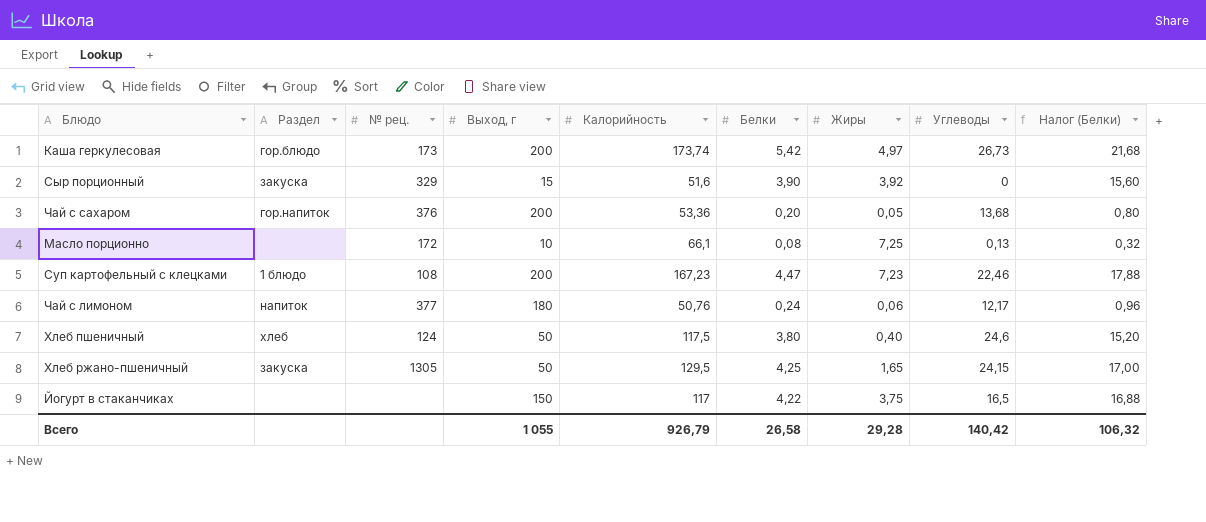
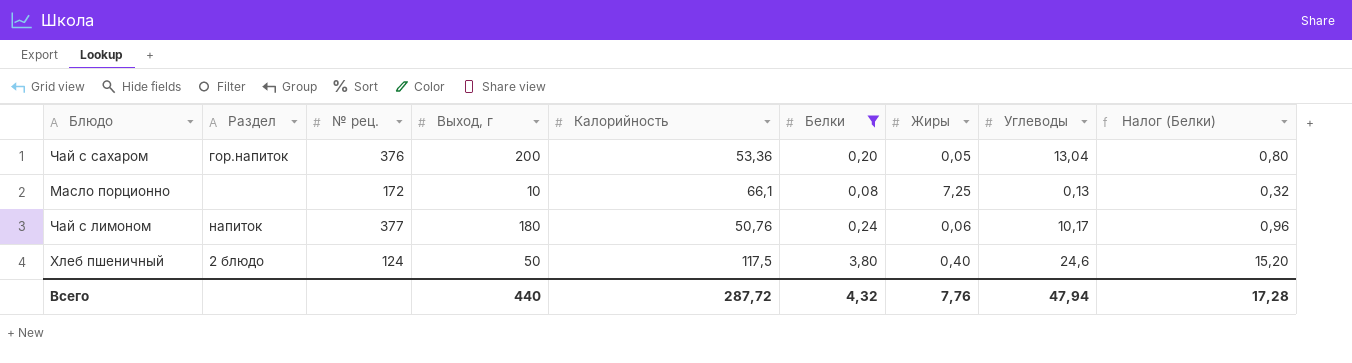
filter: none -> Белки <= 3,80
Чай с сахаром | Углеводы: 13,68 -> 13,04
Чай с лимоном | Углеводы: 12,17 -> 10,17
Хлеб пшеничный | Раздел: хлеб -> 2 блюдо
Всего | Выход, г: 1 055 -> 440
Всего | Калорийность: 926,79 -> 287,72
Всего | Белки: 26,58 -> 4,32
Всего | Жиры: 29,28 -> 7,76
Всего | Углеводы: 140,42 -> 47,94
Всего | Налог (Белки): 106,32 -> 17,28

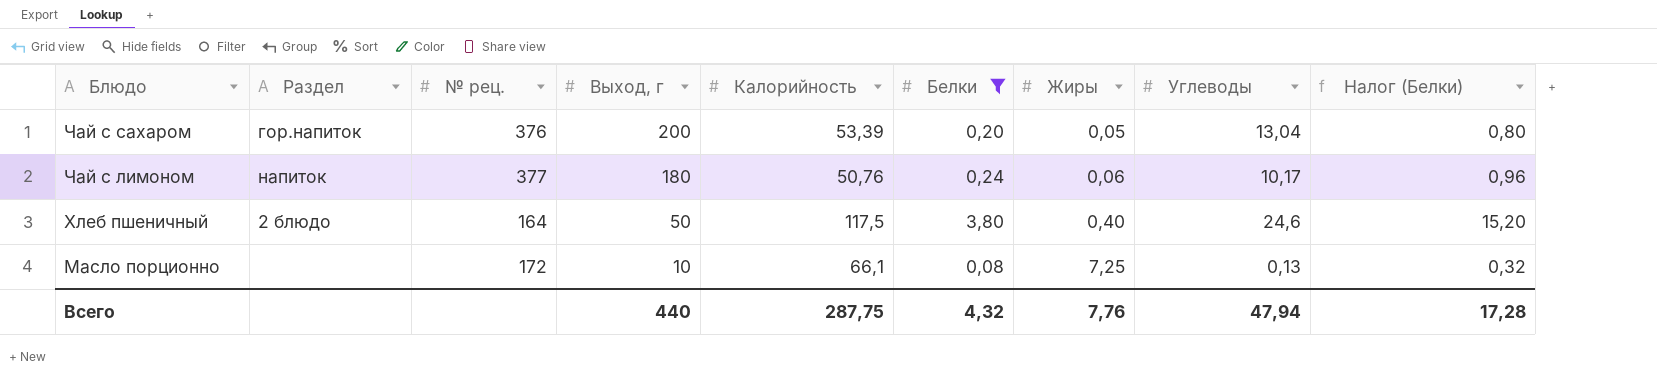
row order: none -> Блюдо descending
Чай с сахаром | Калорийность: 53,36 -> 53,39
Хлеб пшеничный | № рец.: 124 -> 164
Всего | Калорийность: 287,72 -> 287,75

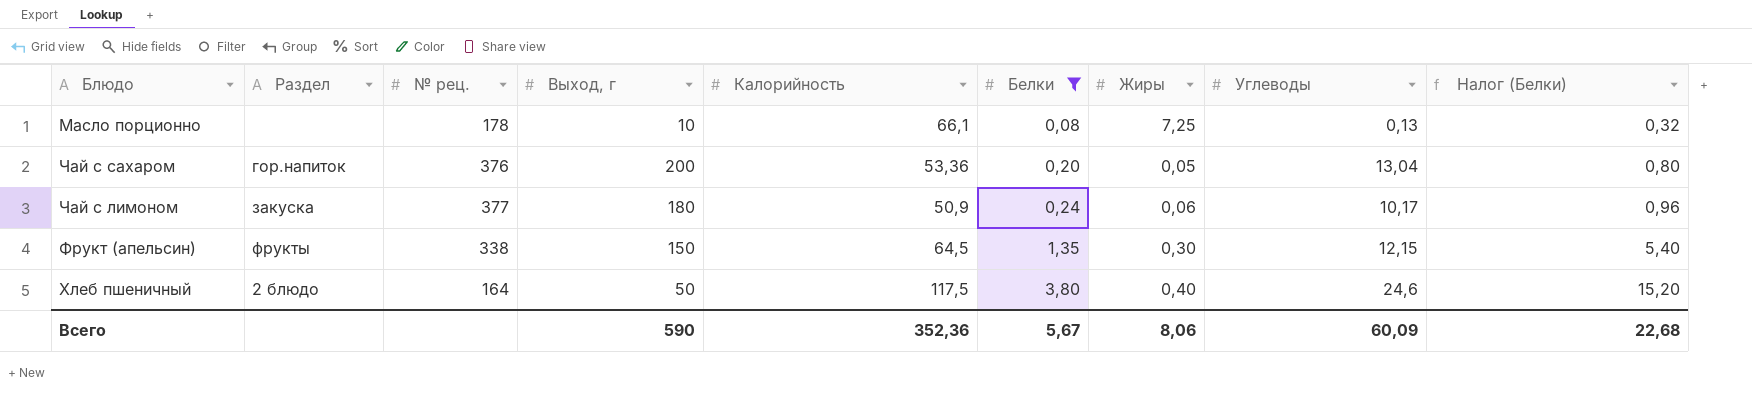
row order: Блюдо descending -> Белки ascending
Масло порционно | № рец.: 172 -> 178
Чай с сахаром | Калорийность: 53,39 -> 53,36
Чай с лимоном | Раздел: напиток -> закуска
Чай с лимоном | Калорийность: 50,76 -> 50,9
row Фрукт (апельсин): none -> фрукты | 338 | 150 | 64,5 | 1,35 | 0,30 | 12,15 | 5,40
Всего | Выход, г: 440 -> 590
Всего | Калорийность: 287,75 -> 352,36
Всего | Белки: 4,32 -> 5,67
Всего | Жиры: 7,76 -> 8,06
Всего | Углеводы: 47,94 -> 60,09
Всего | Налог (Белки): 17,28 -> 22,68

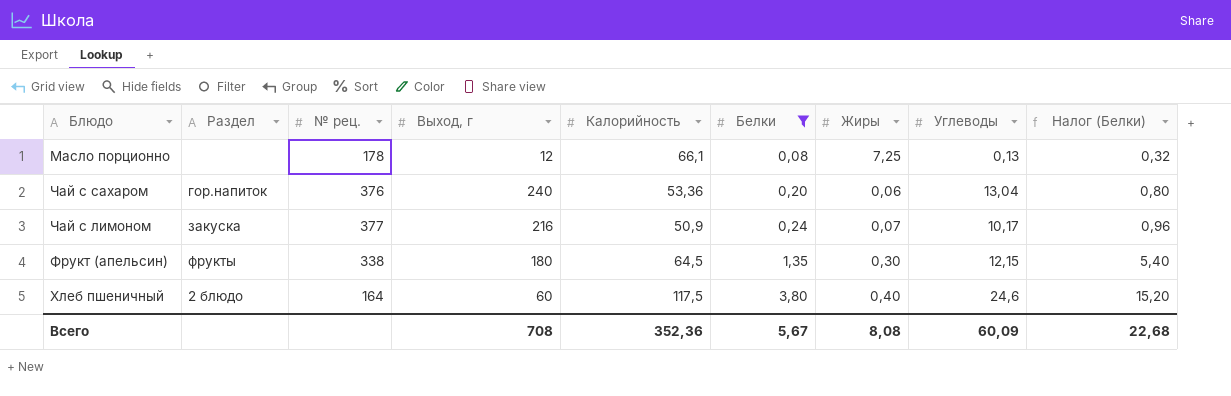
Масло порционно | Выход, г: 10 -> 12
Чай с сахаром | Выход, г: 200 -> 240
Чай с сахаром | Жиры: 0,05 -> 0,06
Чай с лимоном | Выход, г: 180 -> 216
Чай с лимоном | Жиры: 0,06 -> 0,07
Фрукт (апельсин) | Выход, г: 150 -> 180
Хлеб пшеничный | Выход, г: 50 -> 60
Всего | Выход, г: 590 -> 708
Всего | Жиры: 8,06 -> 8,08

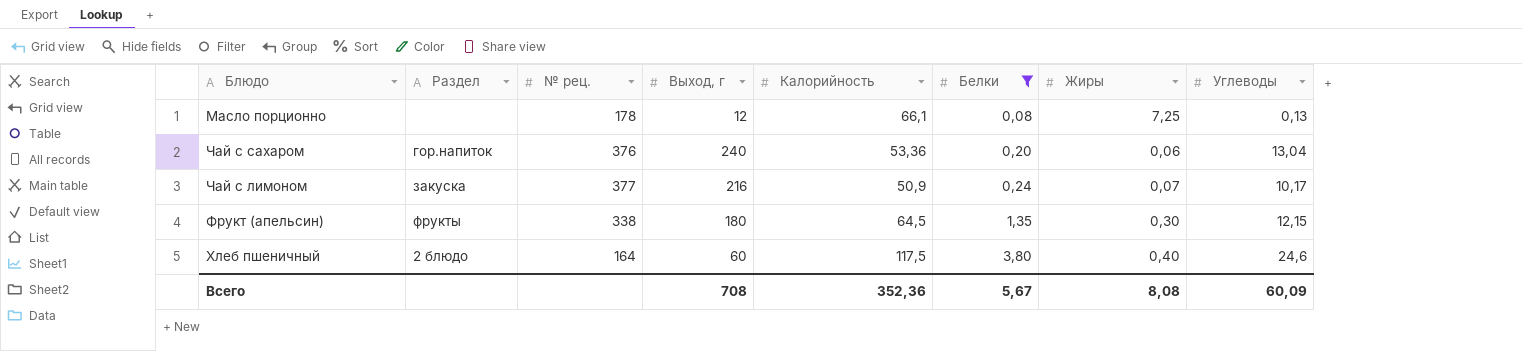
column Налог (Белки) | formula: [Белки] * 4 -> none

